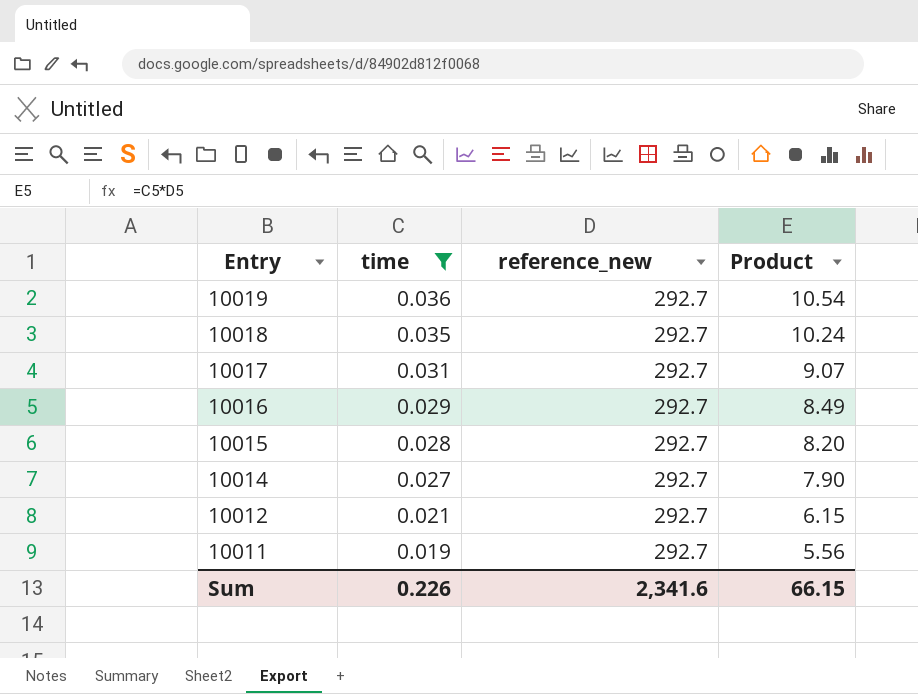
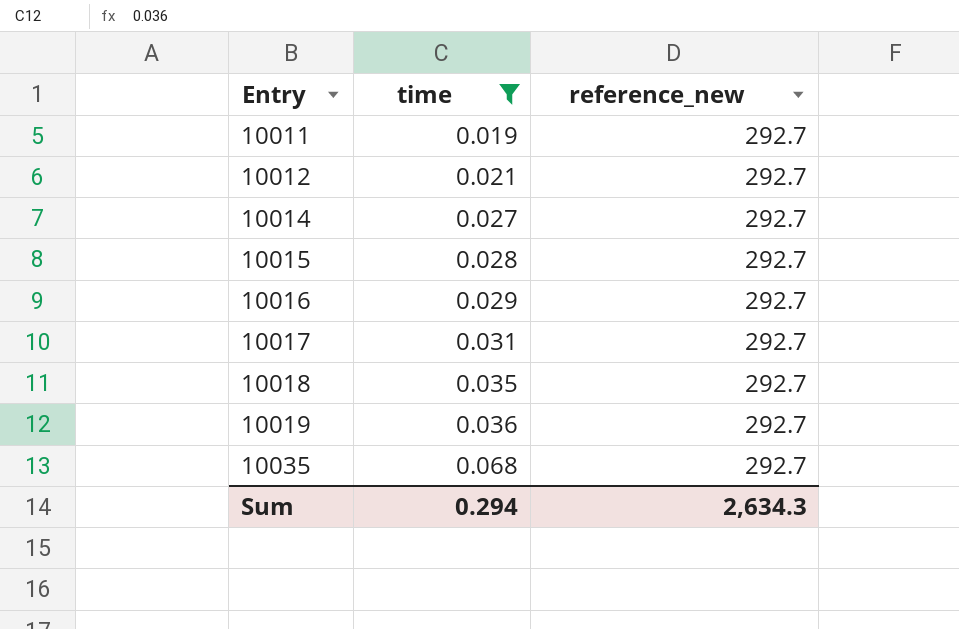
row order: Entry descending -> Entry ascending
column Product | formula: [time] * [reference_new] -> none
row 10035: none -> 0.068 | 292.7
Sum | time: 0.226 -> 0.294
Sum | reference_new: 2,341.6 -> 2,634.3

